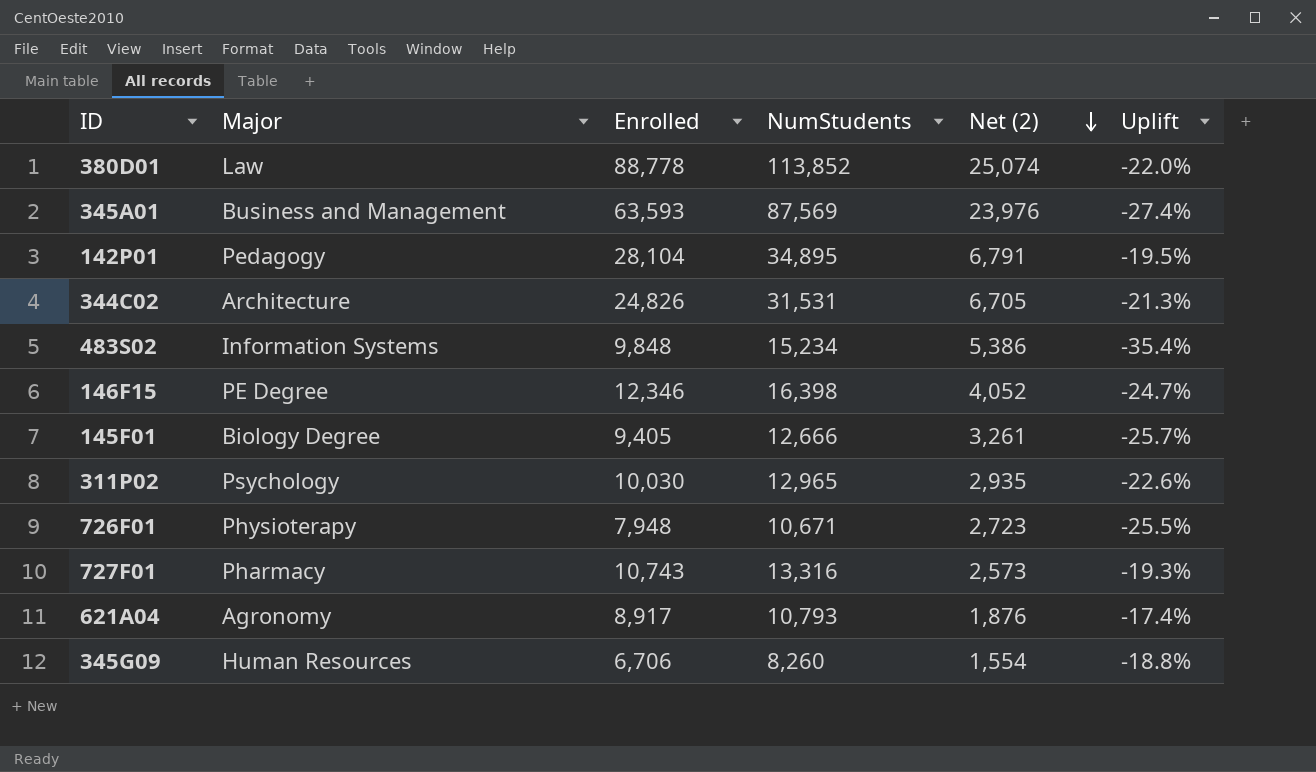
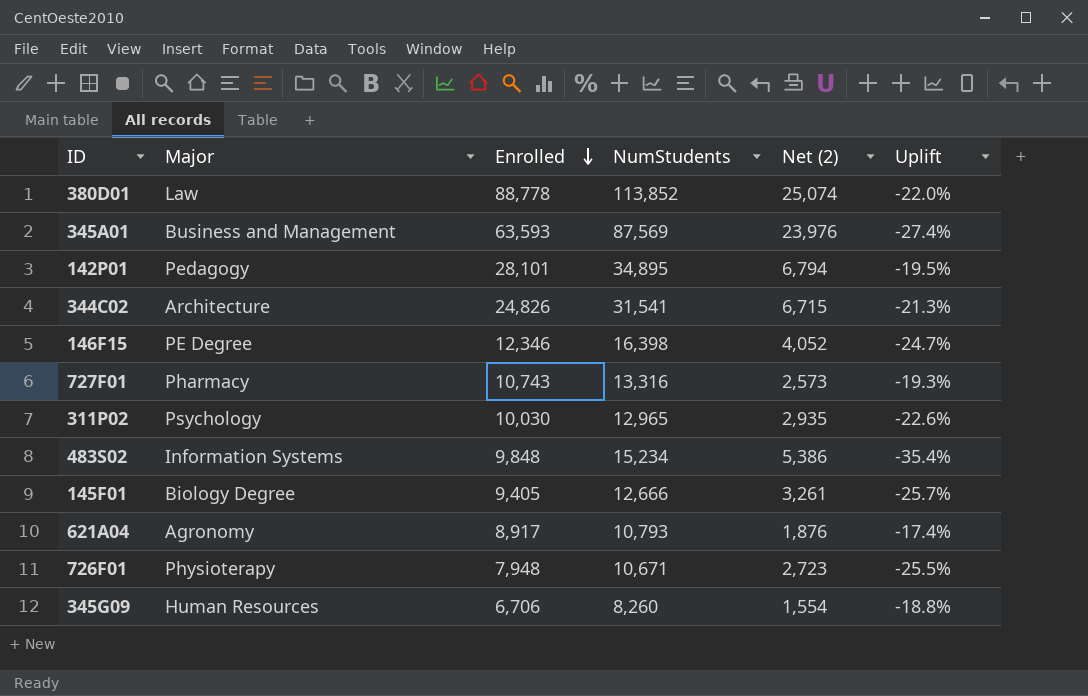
row order: Net (2) descending -> Enrolled descending
142P01 | Enrolled: 28,104 -> 28,101
142P01 | Net (2): 6,791 -> 6,794
344C02 | NumStudents: 31,531 -> 31,541
344C02 | Net (2): 6,705 -> 6,715

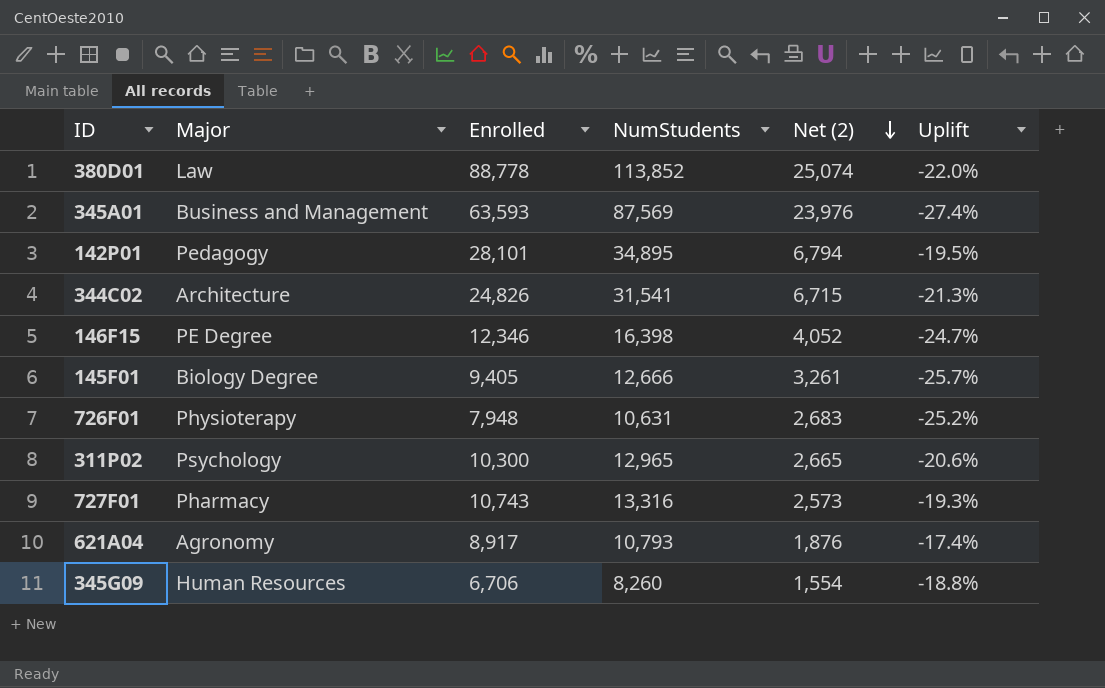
row order: Enrolled descending -> Net (2) descending
row 483S02: Information Systems | 9,848 | 15,234 | 5,386 | -35.4% -> none
726F01 | NumStudents: 10,671 -> 10,631
726F01 | Net (2): 2,723 -> 2,683
726F01 | Uplift: -25.5% -> -25.2%
311P02 | Enrolled: 10,030 -> 10,300
311P02 | Net (2): 2,935 -> 2,665
311P02 | Uplift: -22.6% -> -20.6%

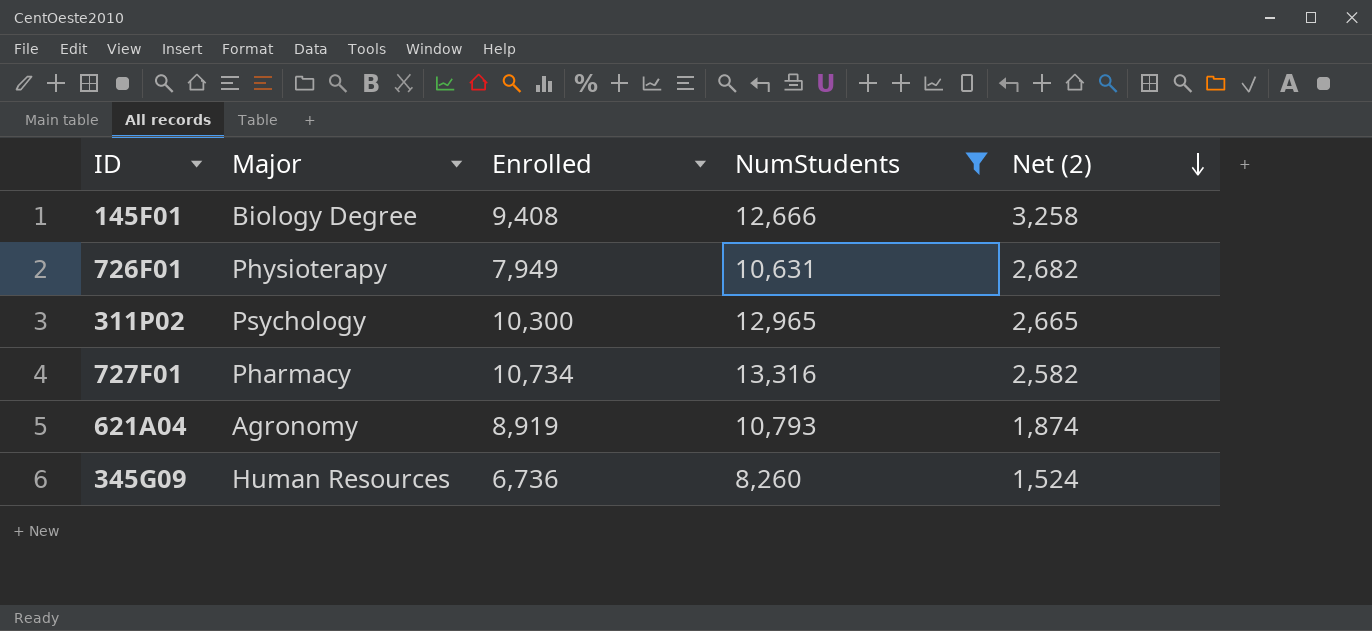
filter: none -> NumStudents <= 13,316
column Uplift | formula: ([Enrolled] - [NumStudents]) / [NumStudents] -> none
145F01 | Enrolled: 9,405 -> 9,408
145F01 | Net (2): 3,261 -> 3,258
726F01 | Enrolled: 7,948 -> 7,949
726F01 | Net (2): 2,683 -> 2,682
727F01 | Enrolled: 10,743 -> 10,734
727F01 | Net (2): 2,573 -> 2,582
621A04 | Enrolled: 8,917 -> 8,919
621A04 | Net (2): 1,876 -> 1,874
345G09 | Enrolled: 6,706 -> 6,736
345G09 | Net (2): 1,554 -> 1,524

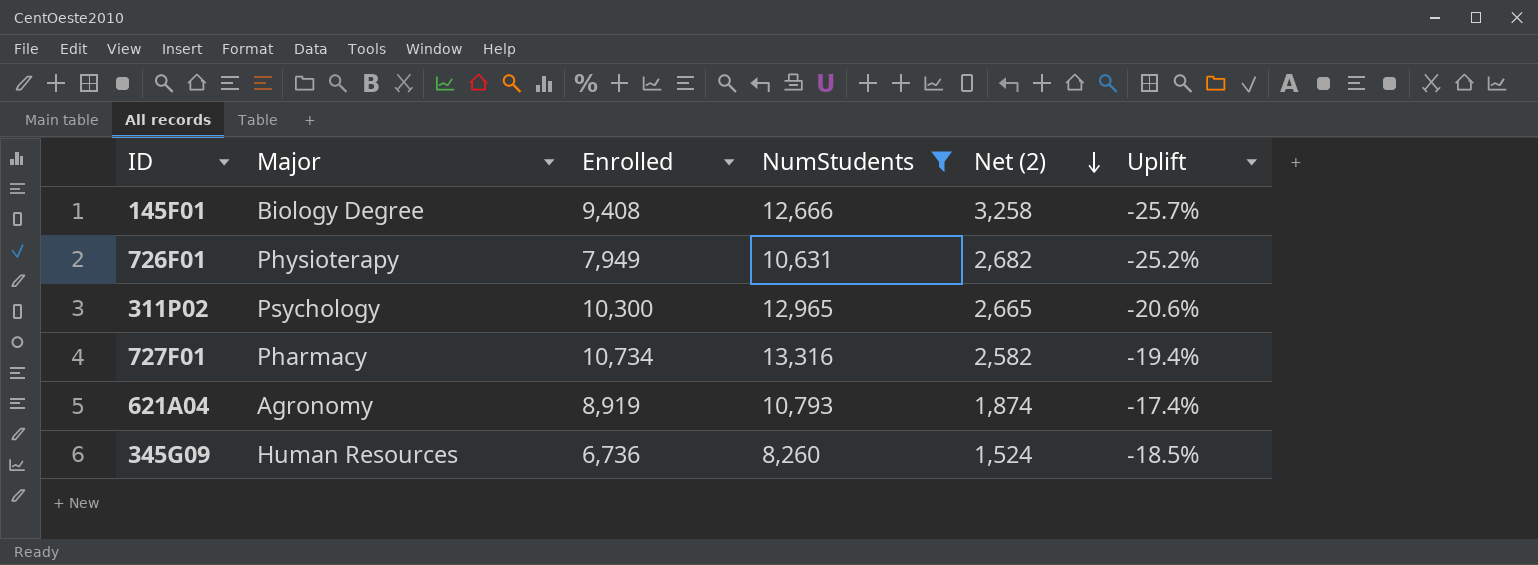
column Uplift | formula: none -> ([Enrolled] - [NumStudents]) / [NumStudents]

